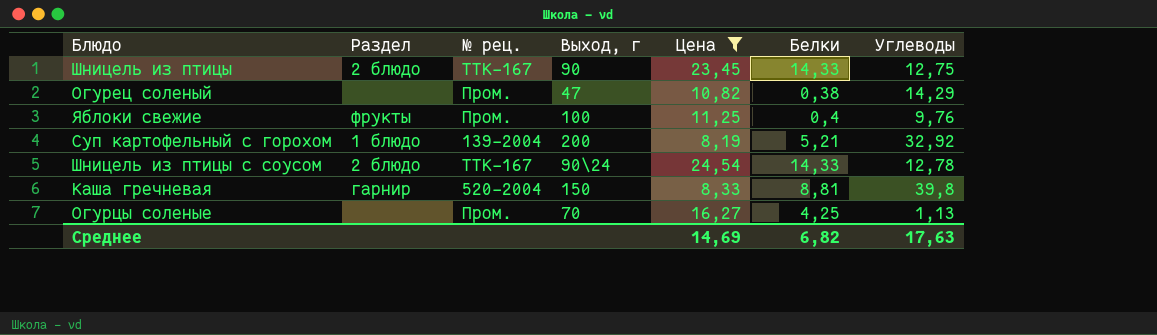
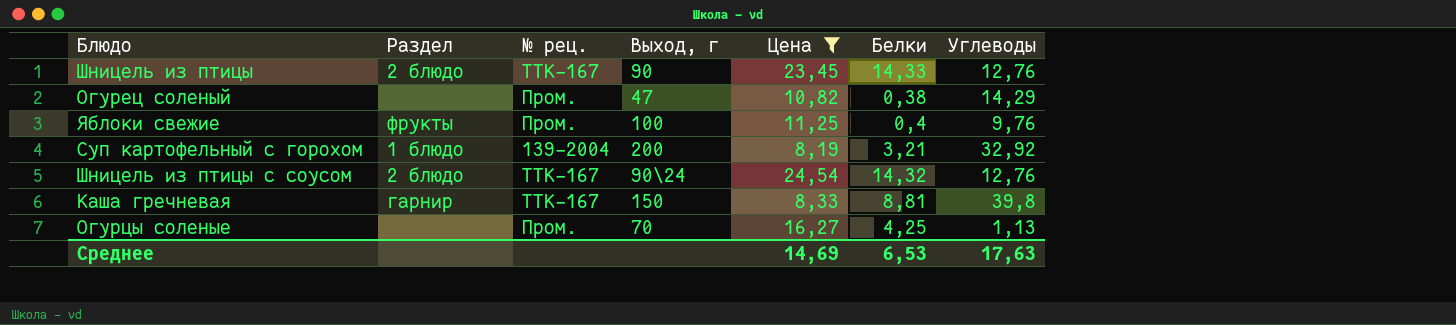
Шницель из птицы | Углеводы: 12,75 -> 12,76
Суп картофельный с горохом | Белки: 5,21 -> 3,21
Шницель из птицы с соусом | Белки: 14,33 -> 14,32
Шницель из птицы с соусом | Углеводы: 12,78 -> 12,76
Каша гречневая | № рец.: 520-2004 -> ТТК-167
Среднее | Белки: 6,82 -> 6,53

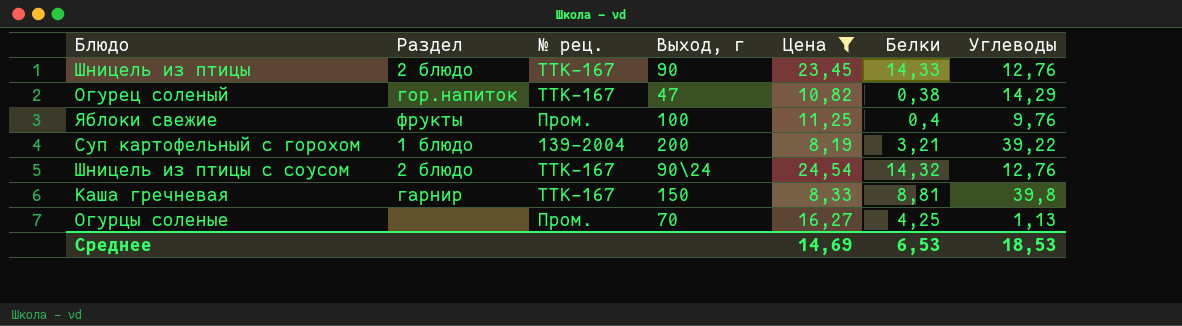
Огурец соленый | Раздел: none -> гор.напиток
Огурец соленый | № рец.: Пром. -> ТТК-167
Суп картофельный с горохом | Углеводы: 32,92 -> 39,22
Среднее | Углеводы: 17,63 -> 18,53

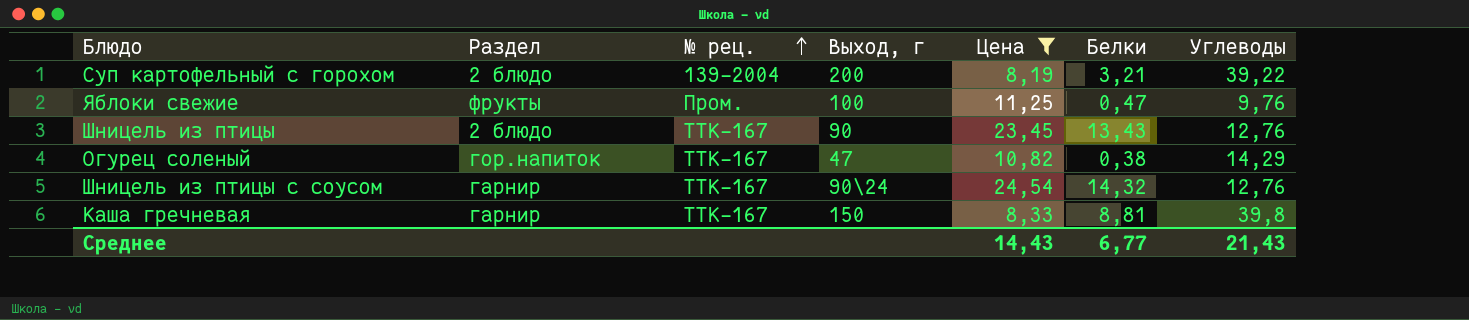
row order: none -> № рец. ascending
row Огурцы соленые: none | Пром. | 70 | 16,27 | 4,25 | 1,13 -> none
Суп картофельный с горохом | Раздел: 1 блюдо -> 2 блюдо
Яблоки свежие | Белки: 0,4 -> 0,47
Шницель из птицы | Белки: 14,33 -> 13,43
Шницель из птицы с соусом | Раздел: 2 блюдо -> гарнир
Среднее | Цена: 14,69 -> 14,43
Среднее | Белки: 6,53 -> 6,77
Среднее | Углеводы: 18,53 -> 21,43

